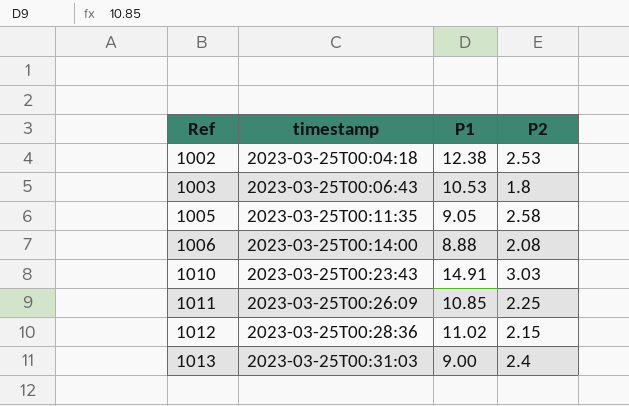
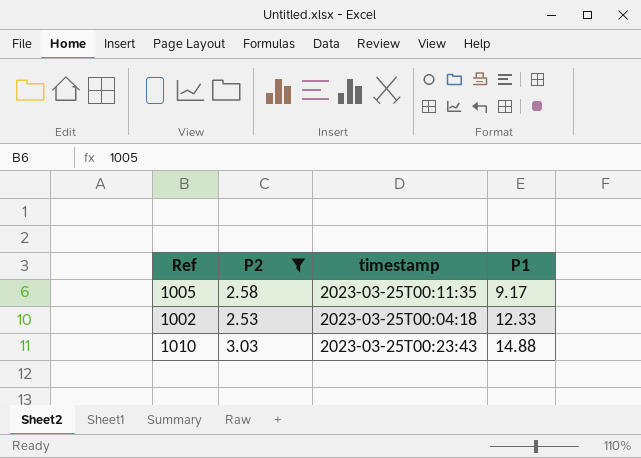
filter: none -> P2 >= 2.53
row order: Ref ascending -> P1 ascending
column P2 | position: 4 -> 2
1005 | P1: 9.05 -> 9.17
1002 | P1: 12.38 -> 12.33
1010 | P1: 14.91 -> 14.88

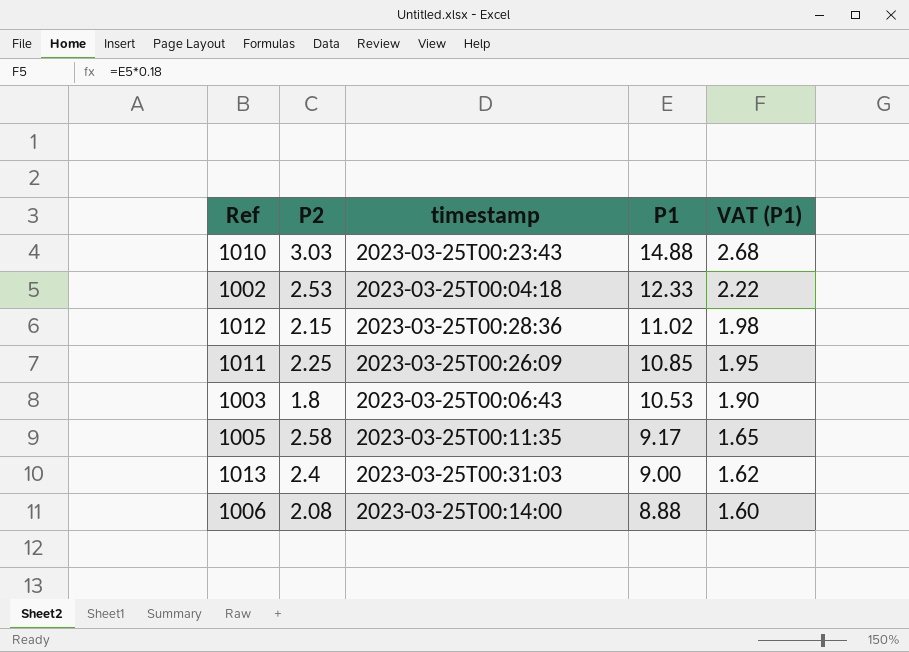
filter: P2 >= 2.53 -> none
row order: P1 ascending -> P1 descending
column VAT (P1) | formula: none -> [P1] * 0.18

